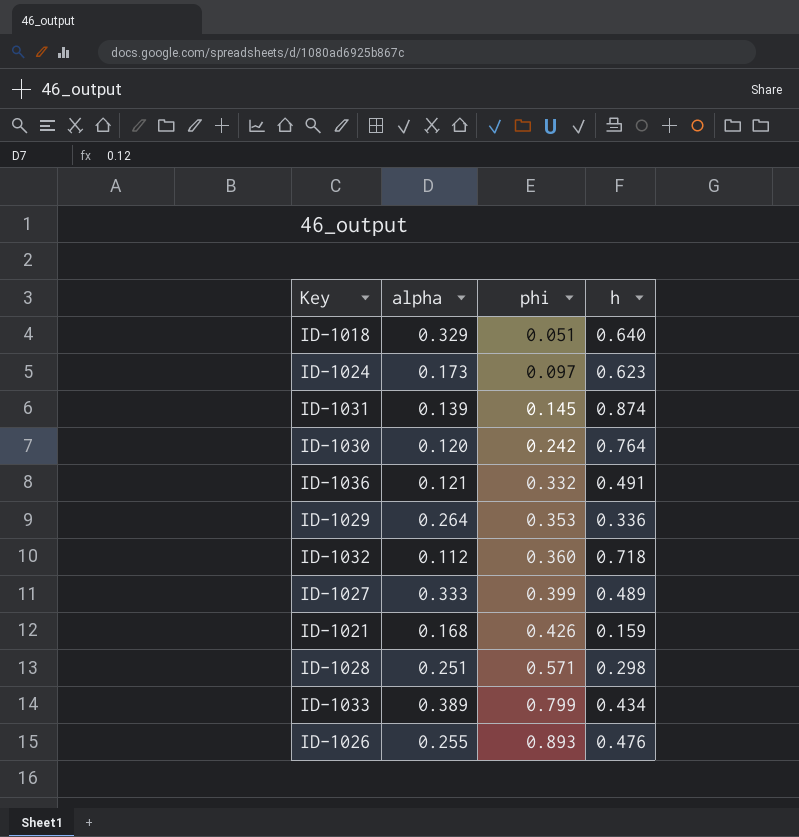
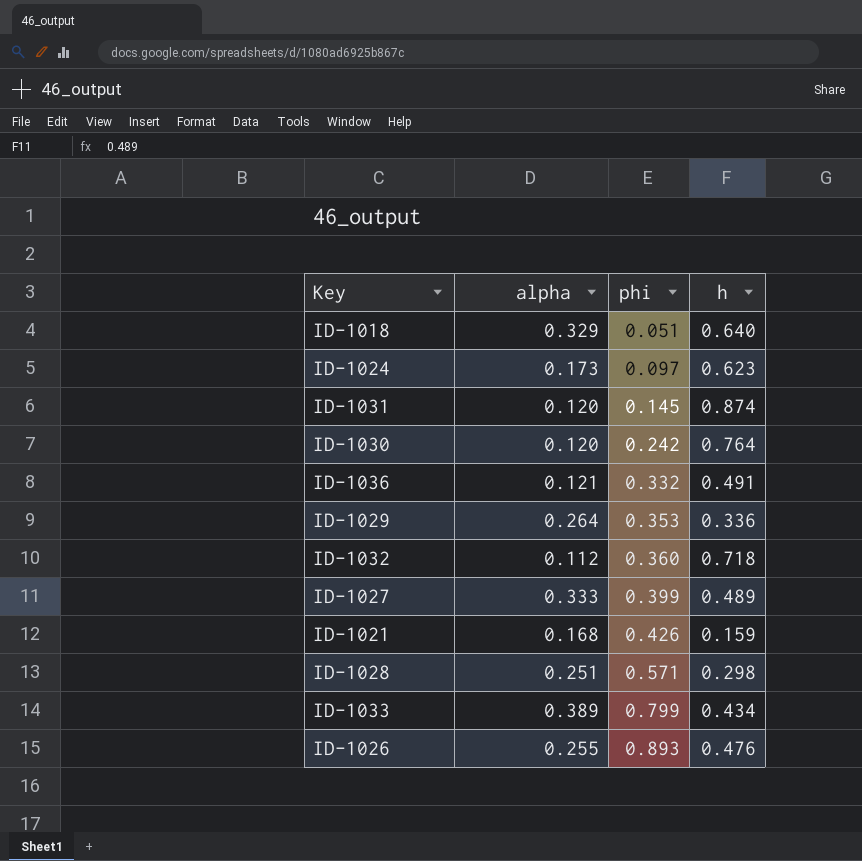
ID-1031 | alpha: 0.139 -> 0.120

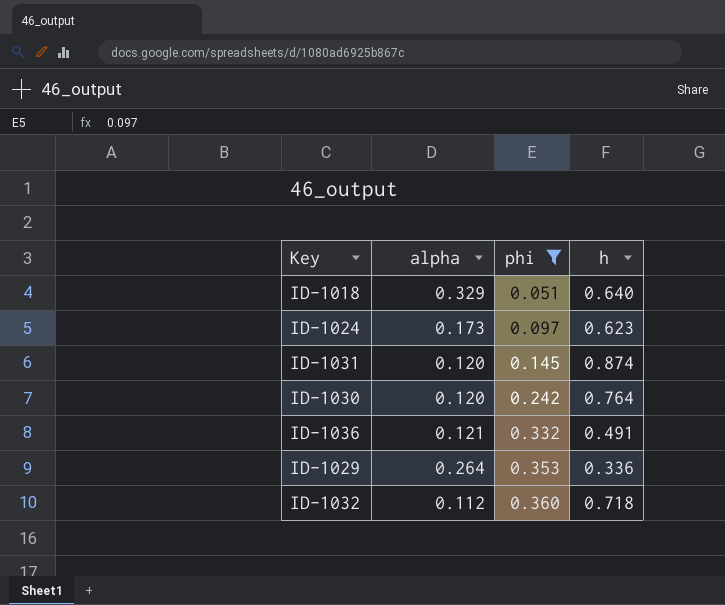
filter: none -> phi <= 0.360

